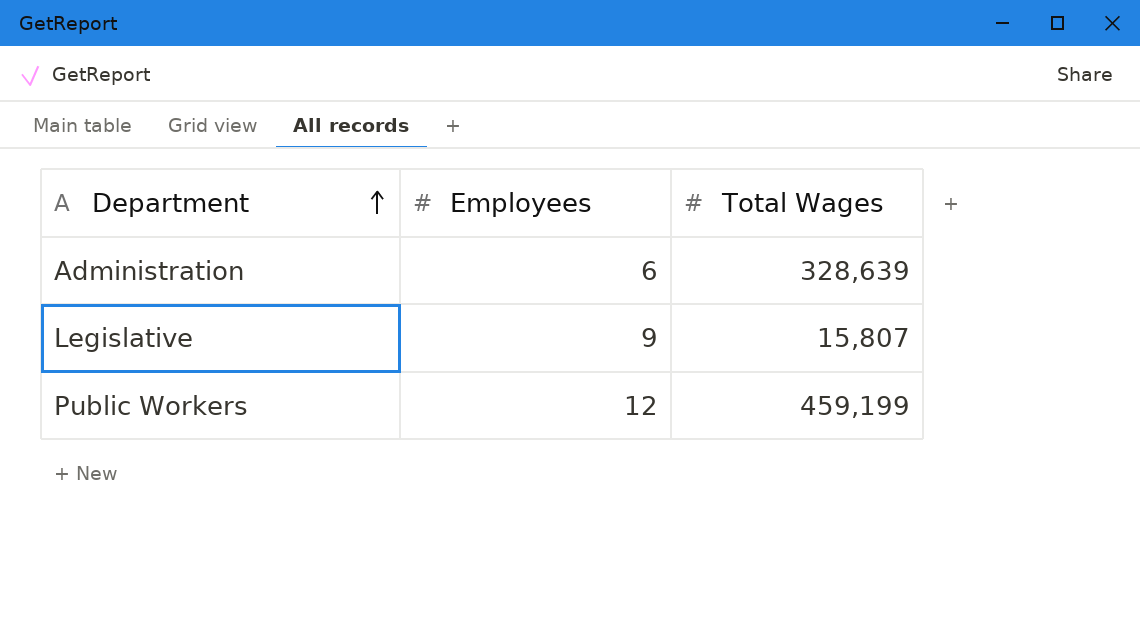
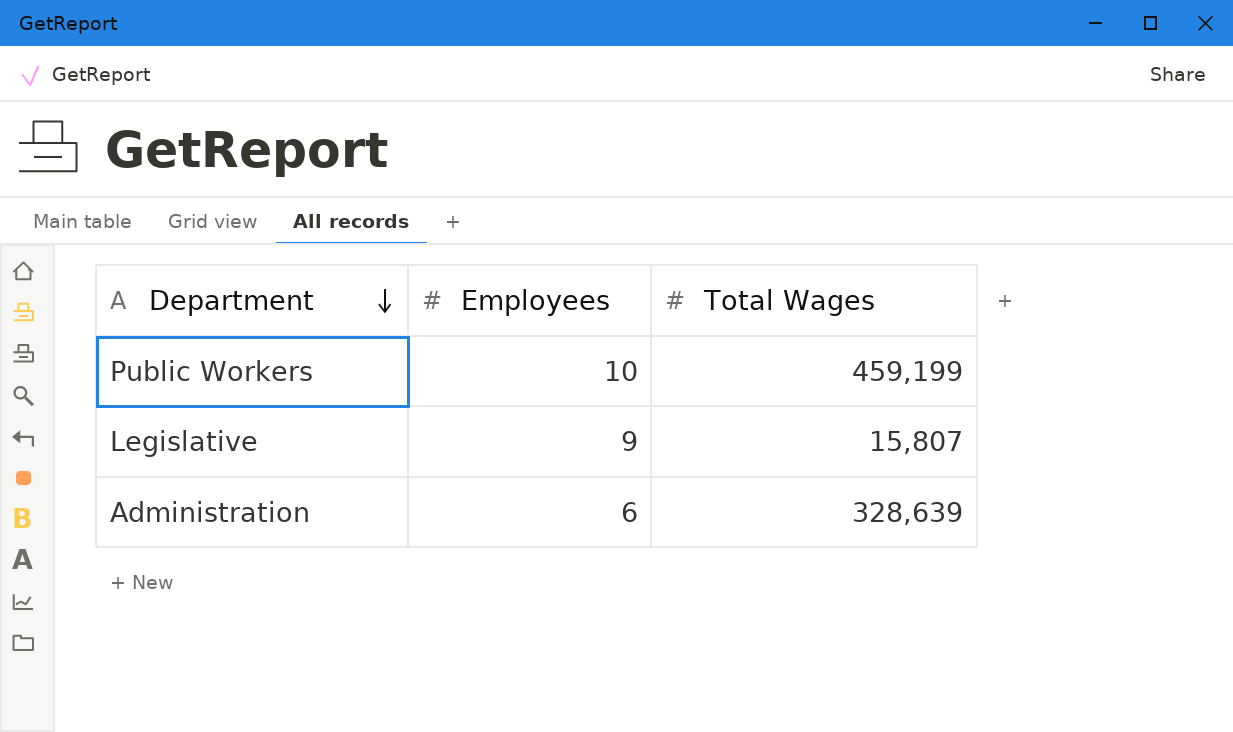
row order: Department ascending -> Department descending
Public Workers | Employees: 12 -> 10

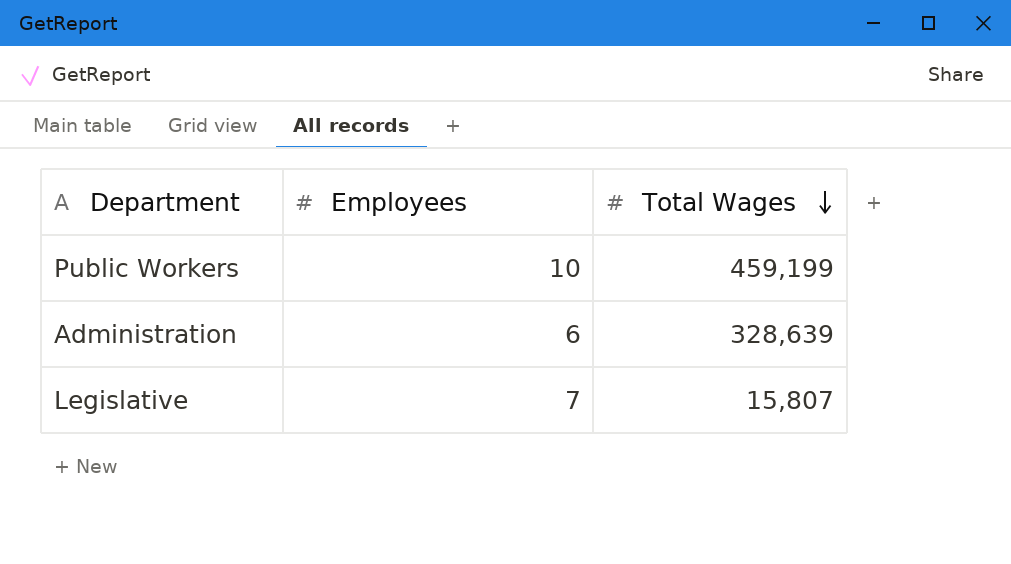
row order: Department descending -> Total Wages descending
Legislative | Employees: 9 -> 7

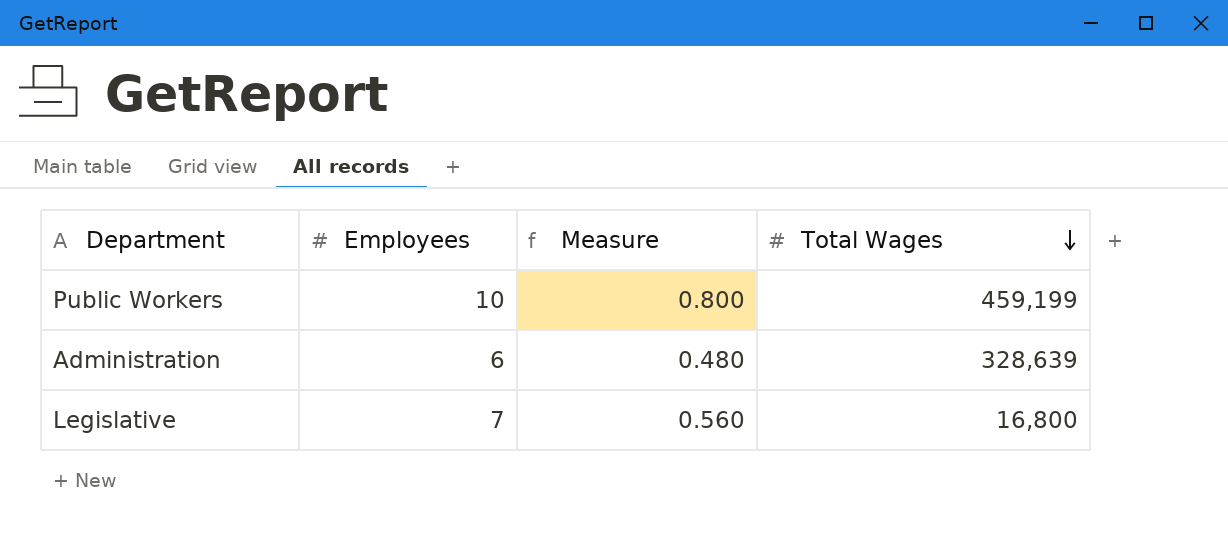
column Measure | formula: none -> [Employees] * 0.08
Legislative | Total Wages: 15,807 -> 16,800

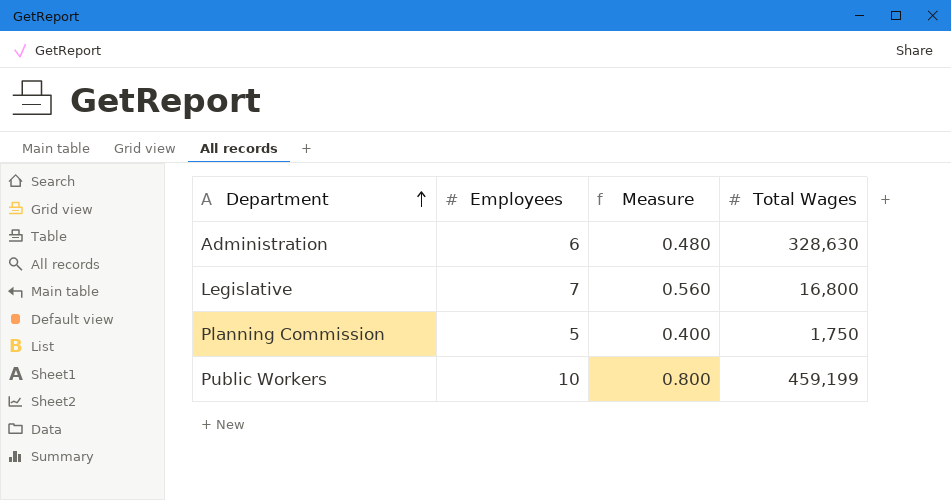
row order: Total Wages descending -> Department ascending
Administration | Total Wages: 328,639 -> 328,630
row Planning Commission: none -> 5 | 0.400 | 1,750

